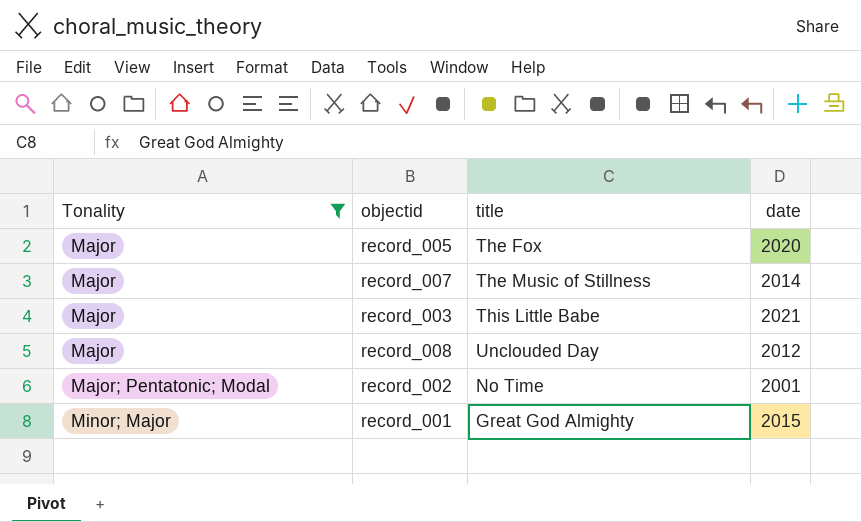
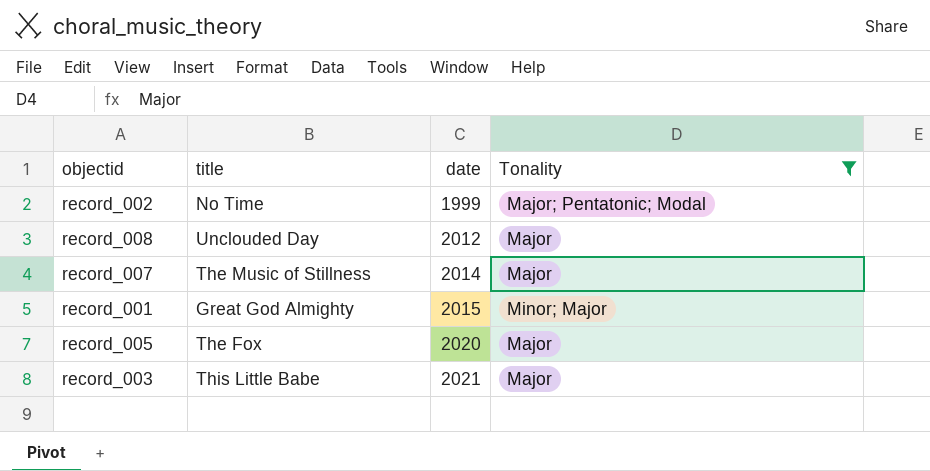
row order: Tonality ascending -> date ascending
column Tonality | position: 1 -> 4
record_002 | date: 2001 -> 1999

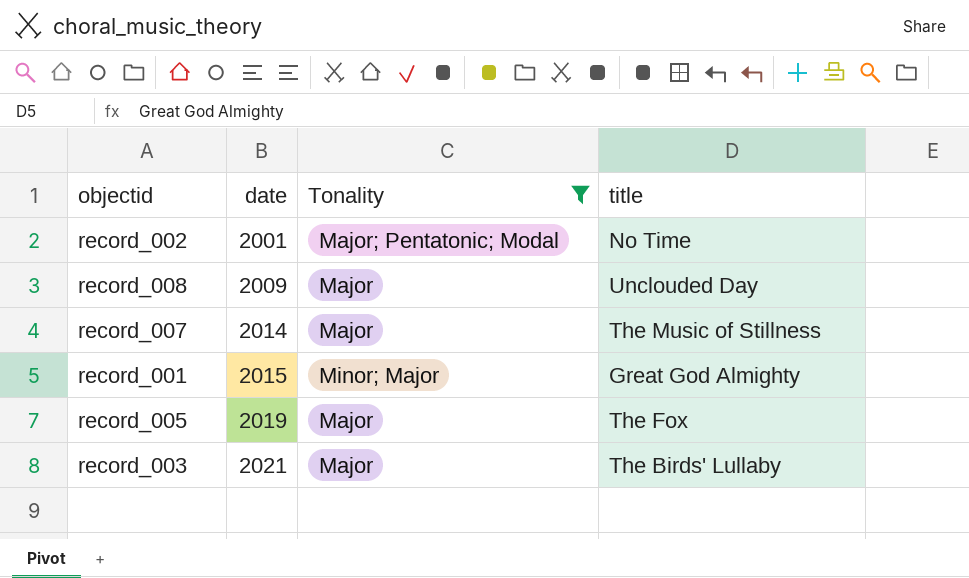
column title | position: 2 -> 4
record_002 | date: 1999 -> 2001
record_008 | date: 2012 -> 2009
record_005 | date: 2020 -> 2019
record_003 | title: This Little Babe -> The Birds' Lullaby

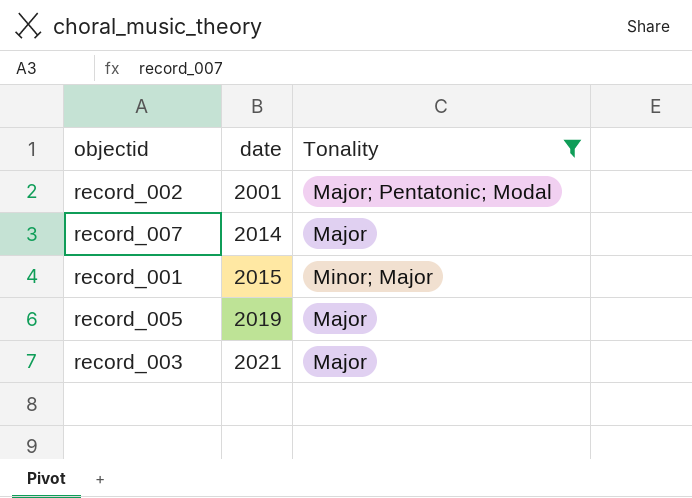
column title | position: 4 -> none
row record_008: 2009 | Major | Unclouded Day -> none

